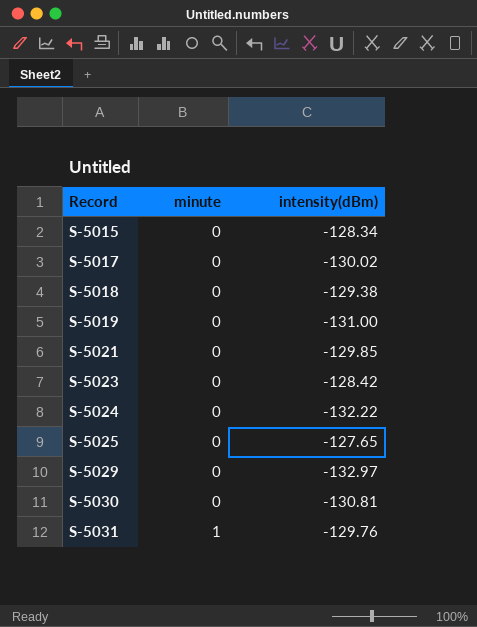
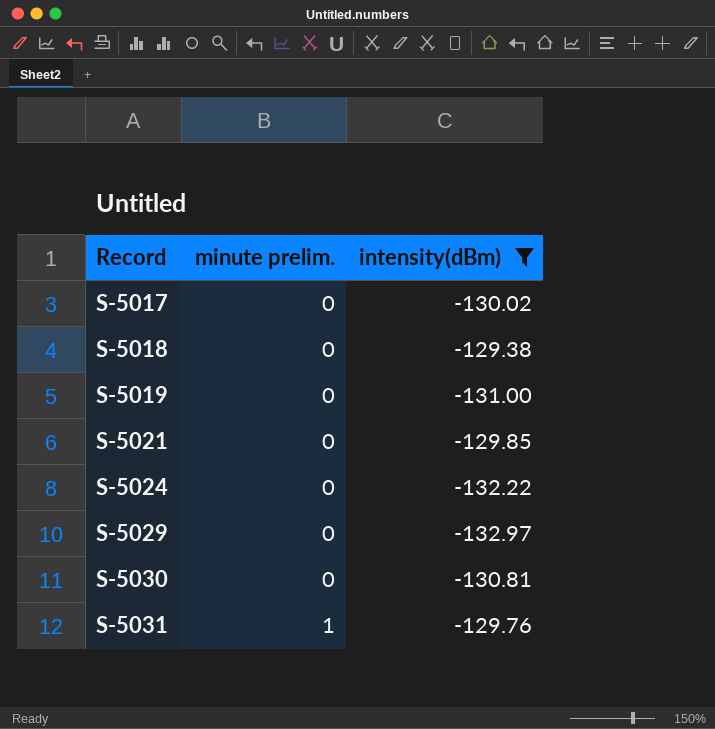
filter: none -> intensity(dBm) <= -129.38
column name: minute -> minute prelim.

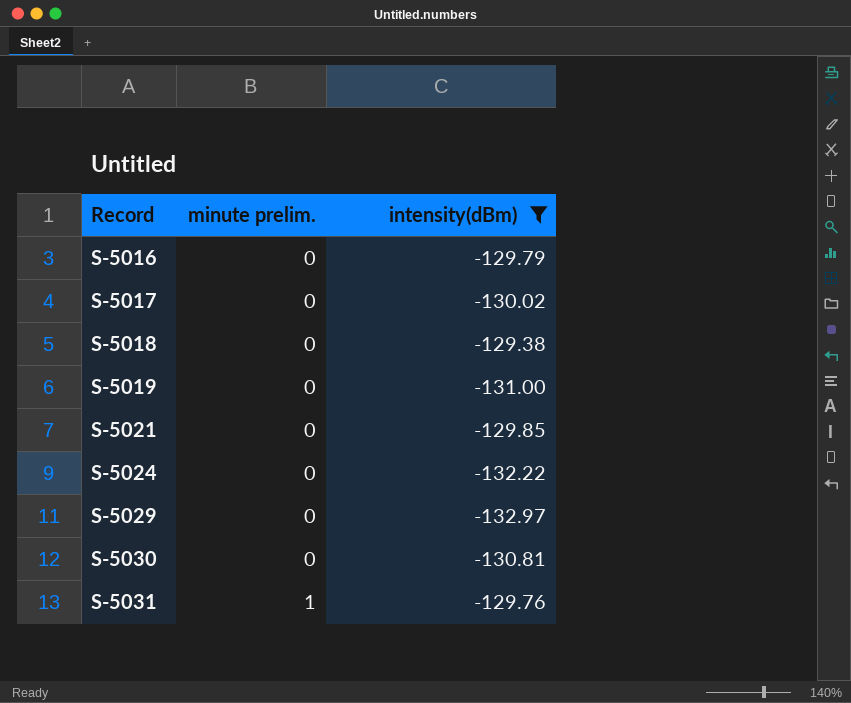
row S-5016: none -> 0 | -129.79

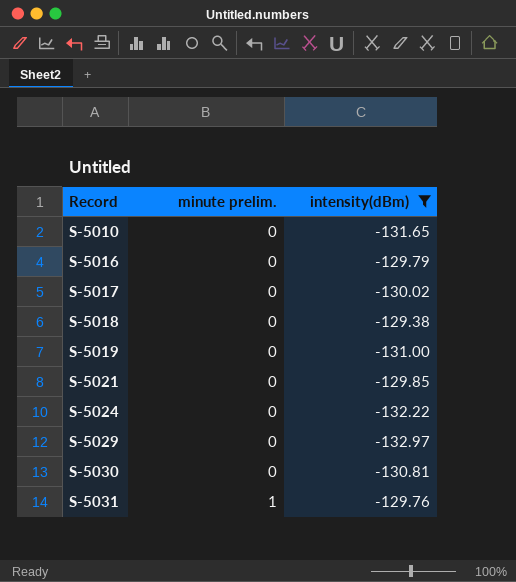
row S-5010: none -> 0 | -131.65

